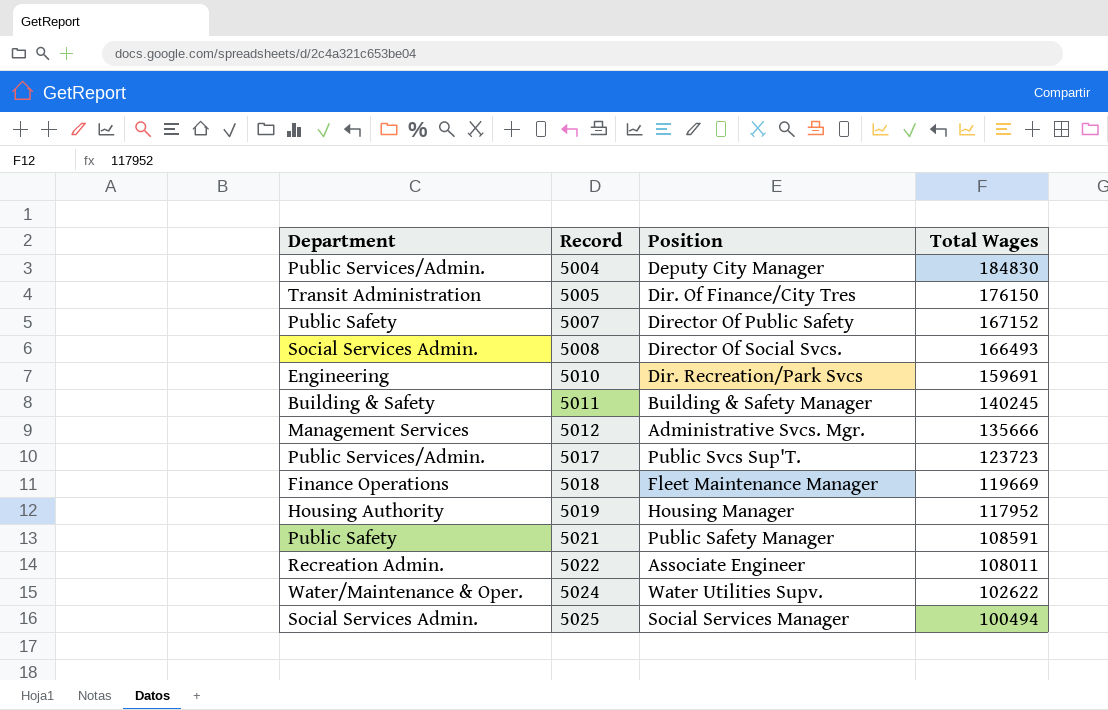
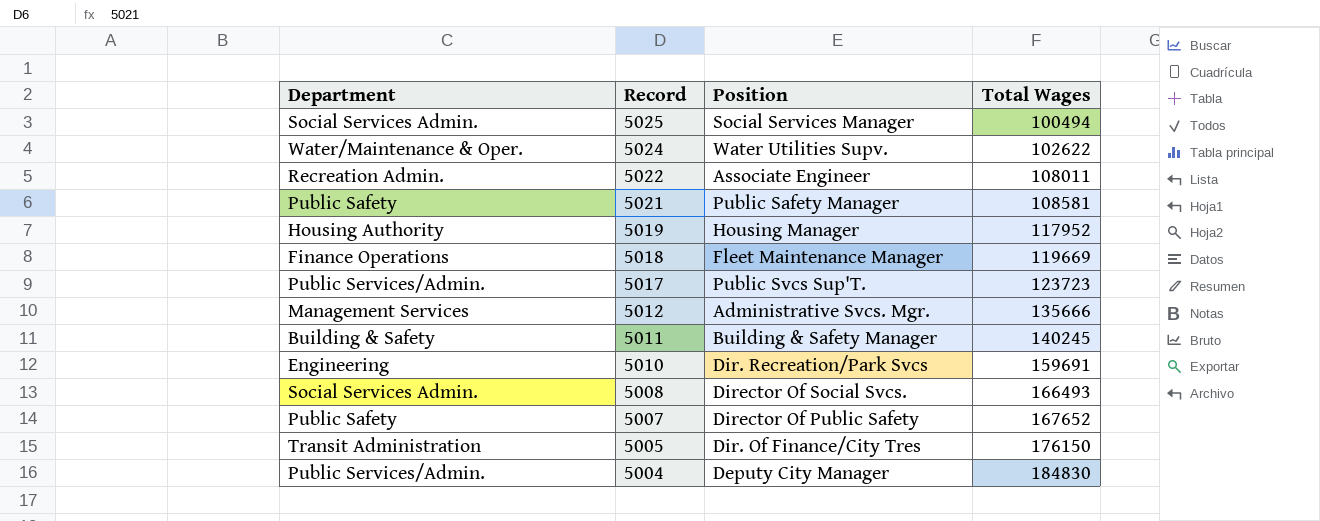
row order: Record ascending -> Record descending
5021 | Total Wages: 108591 -> 108581
5007 | Total Wages: 167152 -> 167652

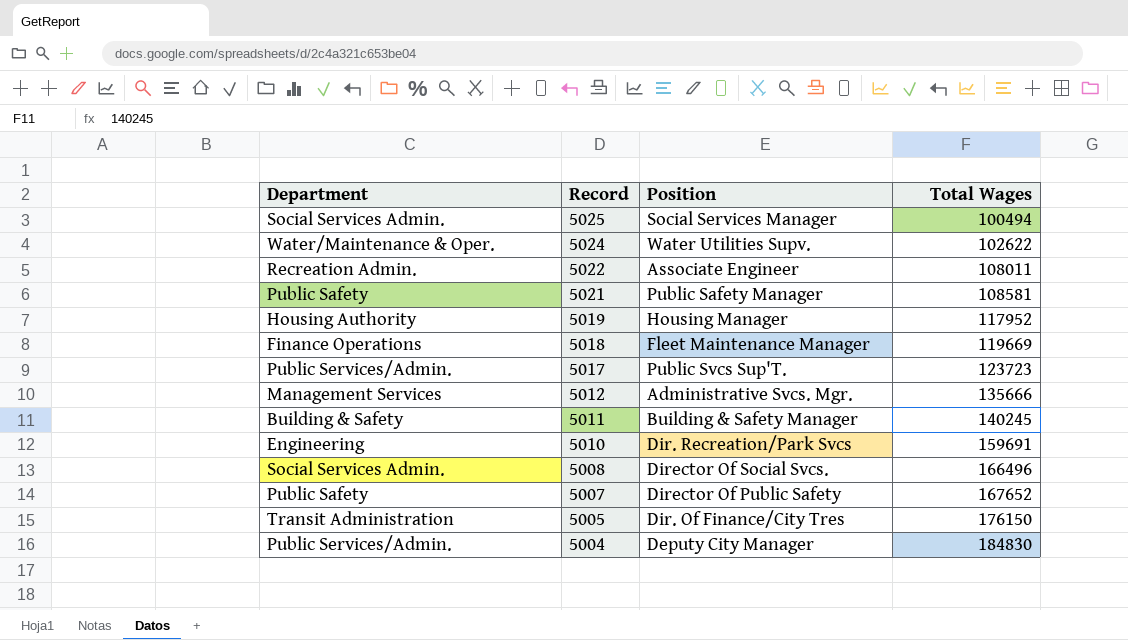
5008 | Total Wages: 166493 -> 166496

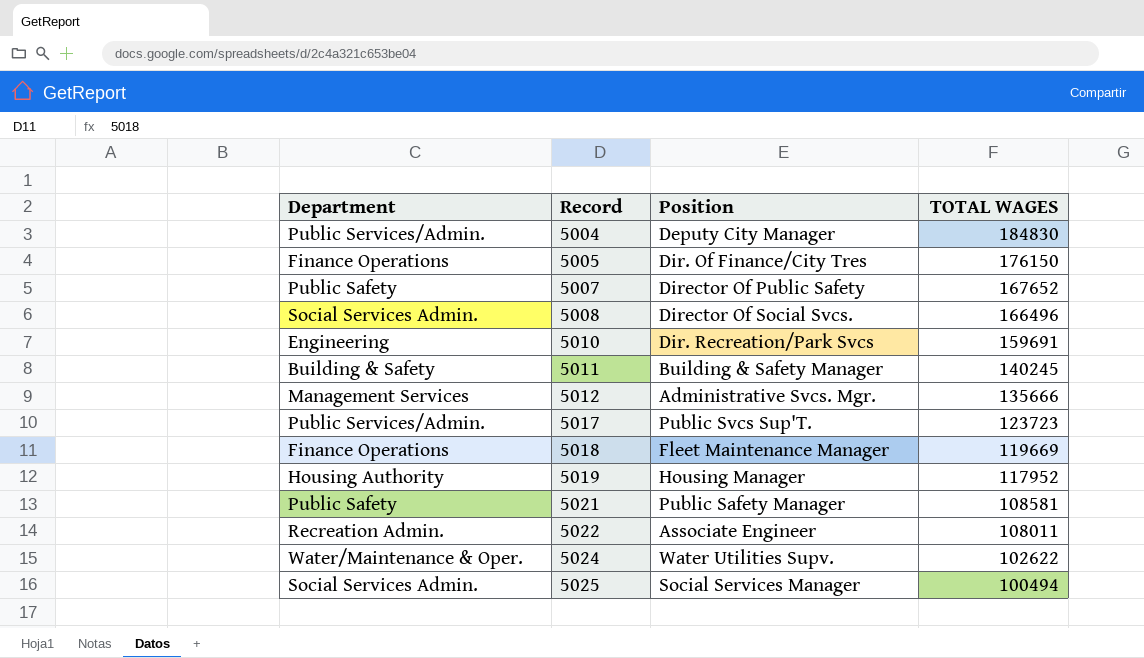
row order: Record descending -> Record ascending
column name: Total Wages -> TOTAL WAGES
5005 | Department: Transit Administration -> Finance Operations

